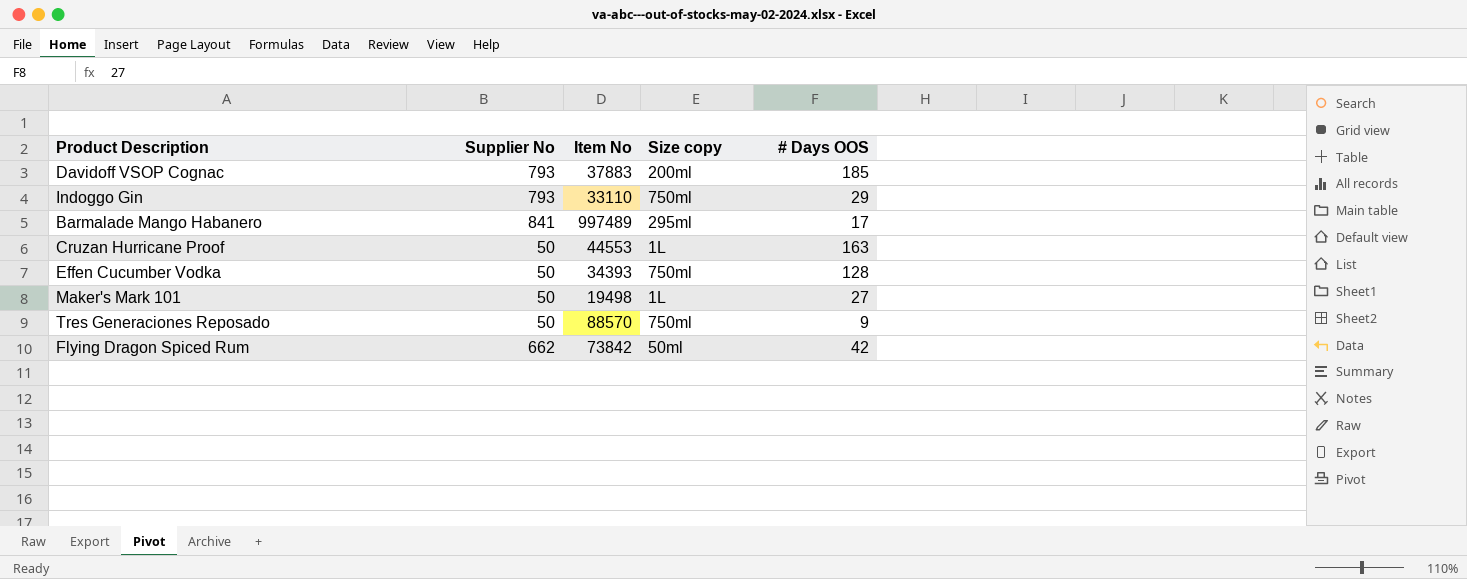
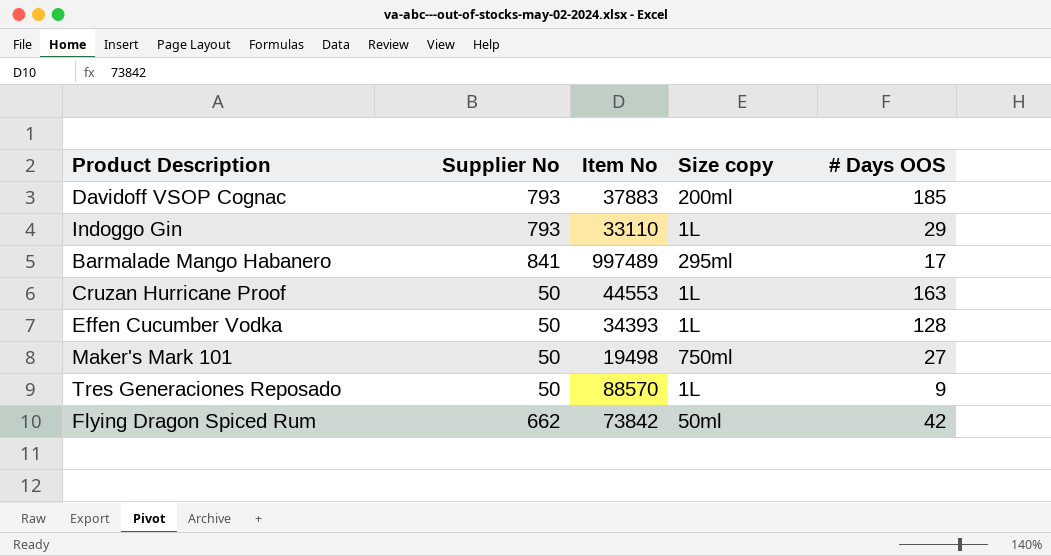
Indoggo Gin | Size copy: 750ml -> 1L
Effen Cucumber Vodka | Size copy: 750ml -> 1L
Maker's Mark 101 | Size copy: 1L -> 750ml
Tres Generaciones Reposado | Size copy: 750ml -> 1L

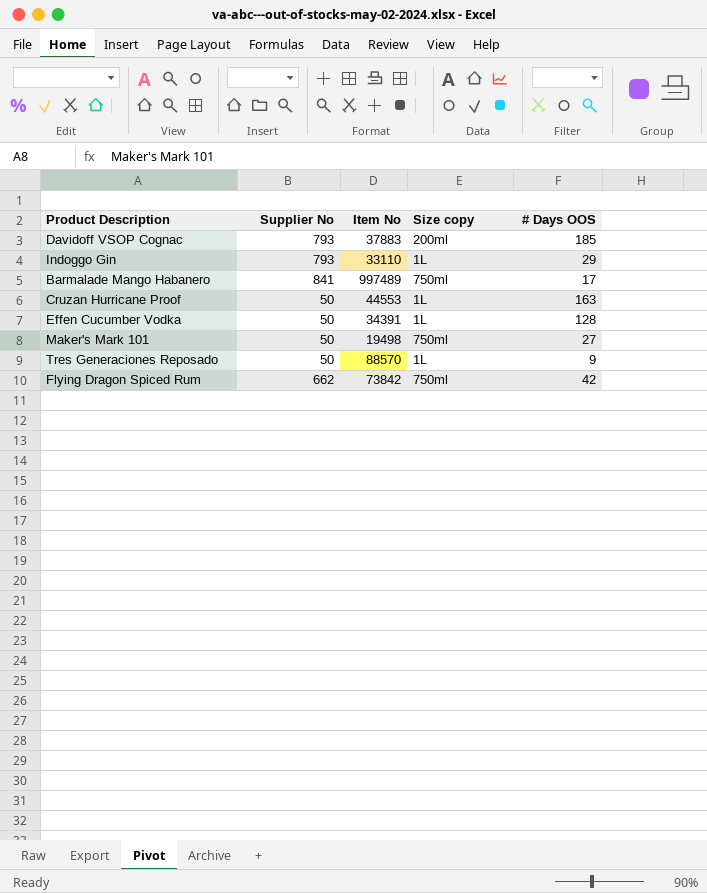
Barmalade Mango Habanero | Size copy: 295ml -> 750ml
Effen Cucumber Vodka | Item No: 34393 -> 34391
Flying Dragon Spiced Rum | Size copy: 50ml -> 750ml

